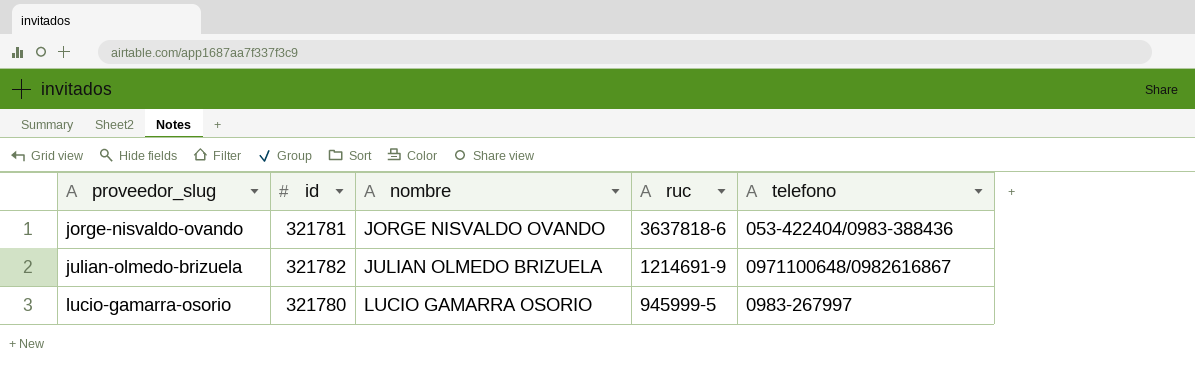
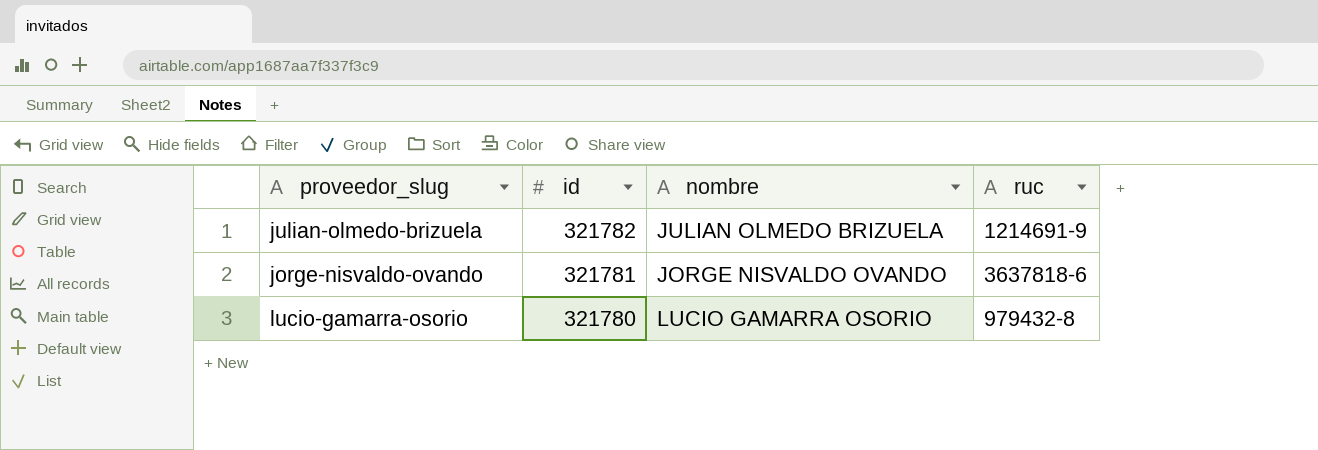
row order: proveedor_slug ascending -> id descending
column telefono | position: 5 -> none
lucio-gamarra-osorio | ruc: 945999-5 -> 979432-8

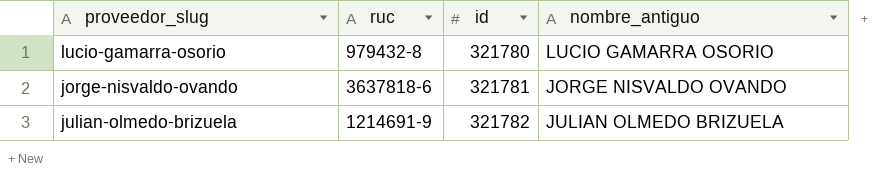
row order: id descending -> id ascending
column ruc | position: 4 -> 2
column name: nombre -> nombre_antiguo

